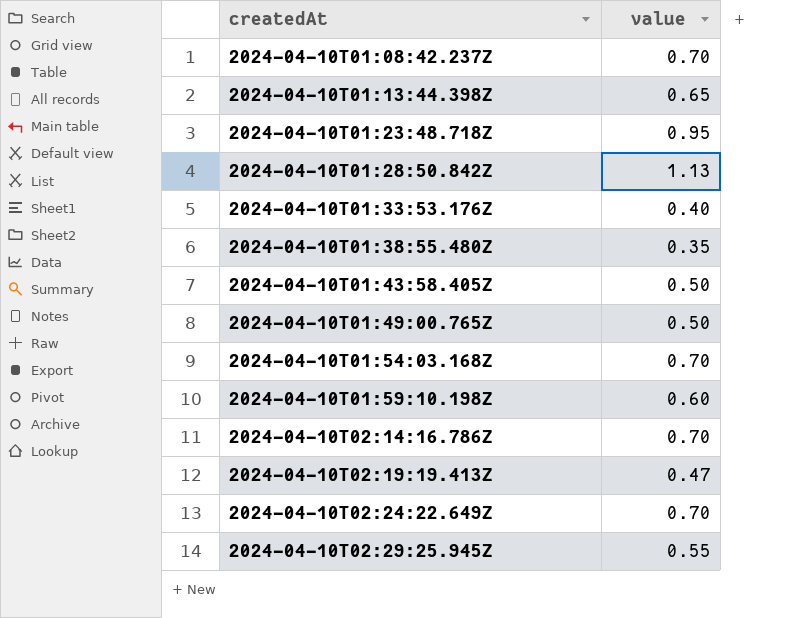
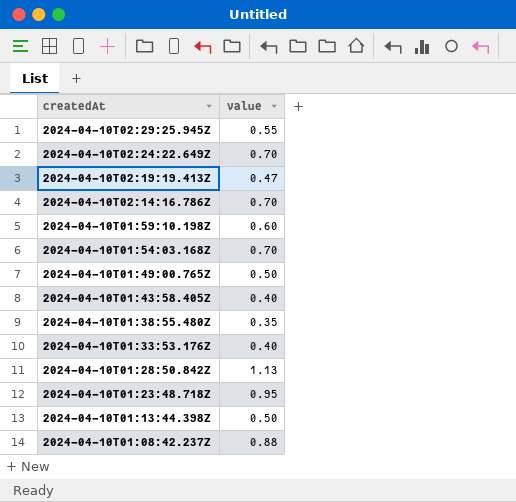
row order: createdAt ascending -> createdAt descending
2024-04-10T01:43:58.405Z | value: 0.50 -> 0.40
2024-04-10T01:13:44.398Z | value: 0.65 -> 0.50
2024-04-10T01:08:42.237Z | value: 0.70 -> 0.88

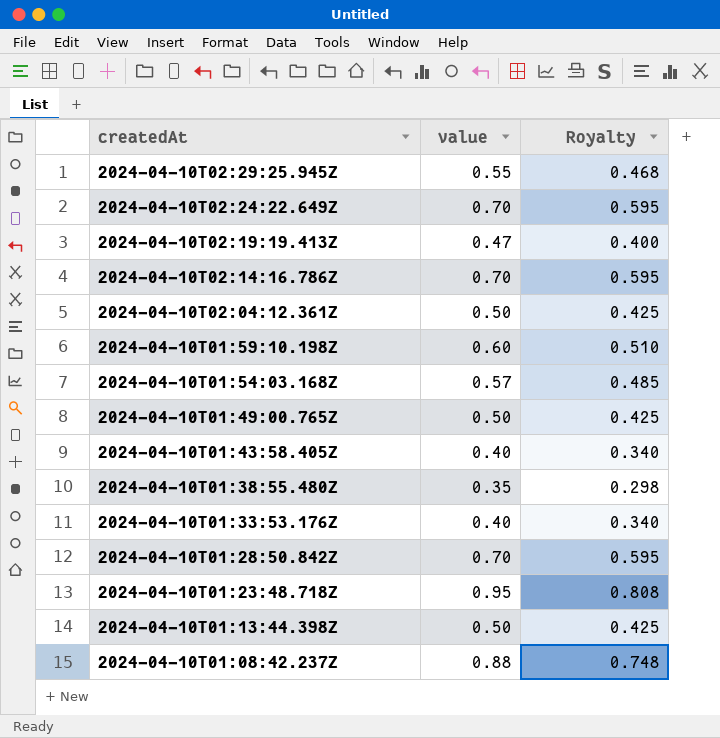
column Royalty | formula: none -> [value] * 0.85
row 2024-04-10T02:04:12.361Z: none -> 0.50 | 0.425
2024-04-10T01:54:03.168Z | value: 0.70 -> 0.57
2024-04-10T01:28:50.842Z | value: 1.13 -> 0.70

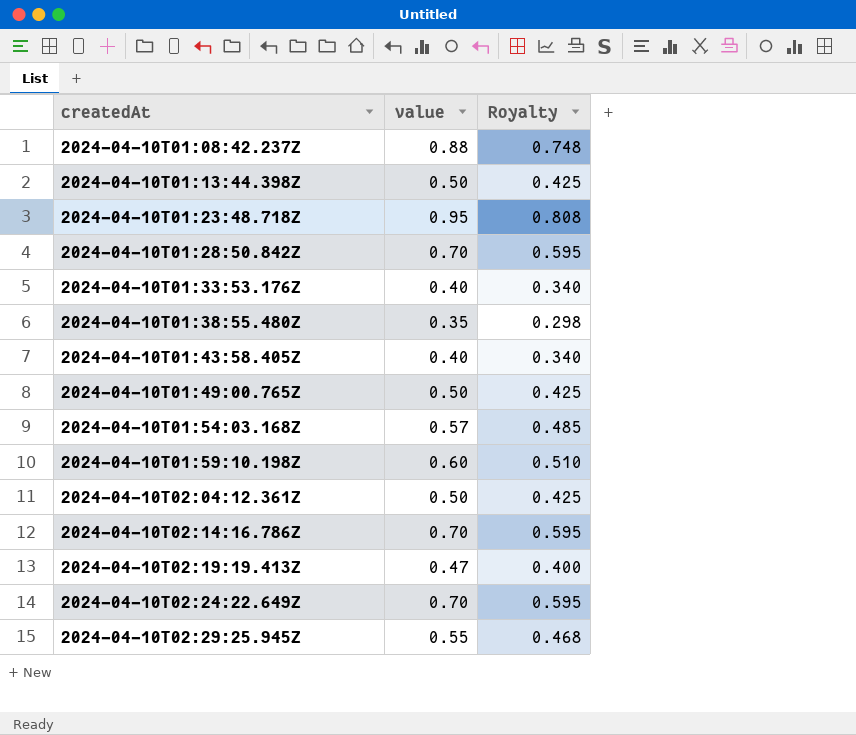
row order: createdAt descending -> createdAt ascending

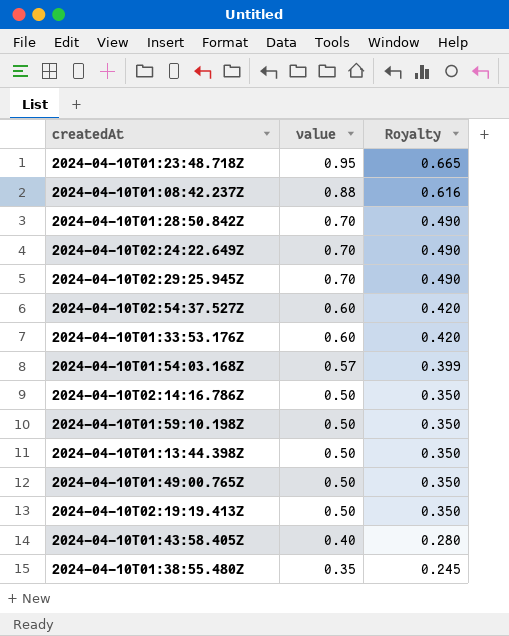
row order: createdAt ascending -> value descending
column Royalty | formula: [value] * 0.85 -> [value] * 0.7
row 2024-04-10T02:04:12.361Z: 0.50 | 0.425 -> none
2024-04-10T02:29:25.945Z | value: 0.55 -> 0.70
row 2024-04-10T02:54:37.527Z: none -> 0.60 | 0.420
2024-04-10T01:33:53.176Z | value: 0.40 -> 0.60
2024-04-10T02:14:16.786Z | value: 0.70 -> 0.50
2024-04-10T01:59:10.198Z | value: 0.60 -> 0.50
2024-04-10T02:19:19.413Z | value: 0.47 -> 0.50

